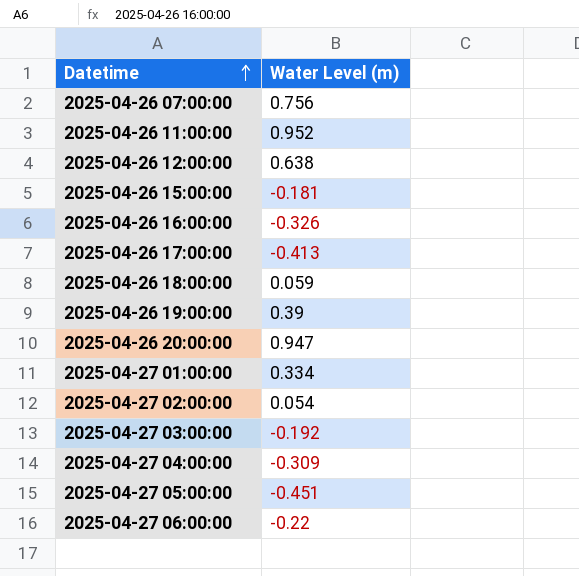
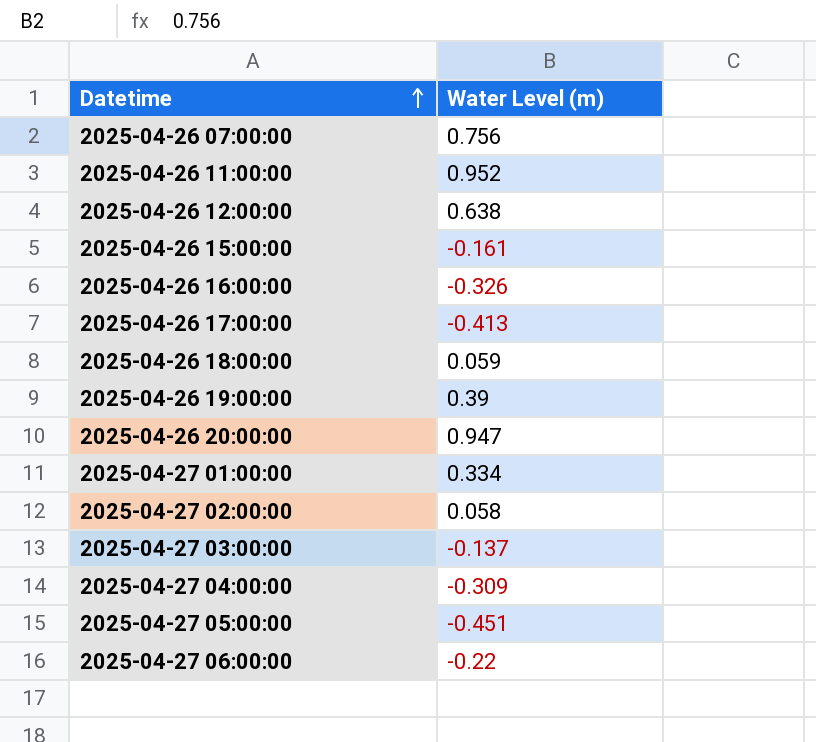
2025-04-26 15:00:00 | Water Level (m): -0.181 -> -0.161
2025-04-27 02:00:00 | Water Level (m): 0.054 -> 0.058
2025-04-27 03:00:00 | Water Level (m): -0.192 -> -0.137

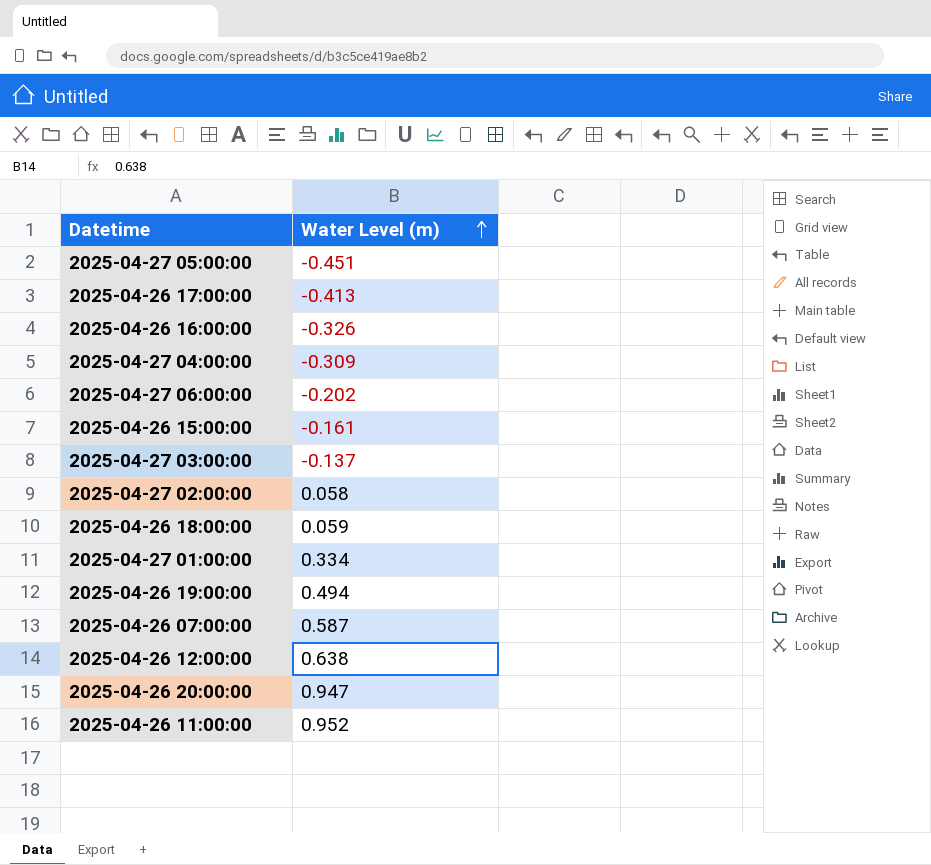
row order: Datetime ascending -> Water Level (m) ascending
2025-04-27 06:00:00 | Water Level (m): -0.22 -> -0.202
2025-04-26 19:00:00 | Water Level (m): 0.39 -> 0.494
2025-04-26 07:00:00 | Water Level (m): 0.756 -> 0.587

